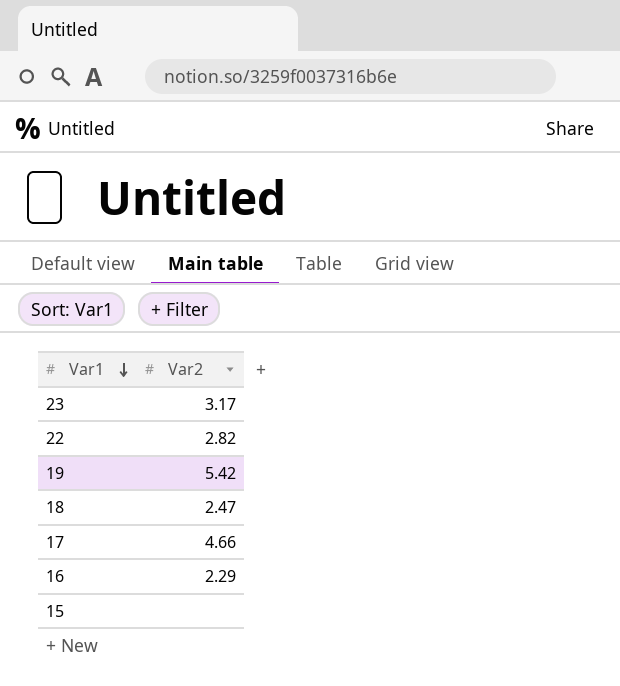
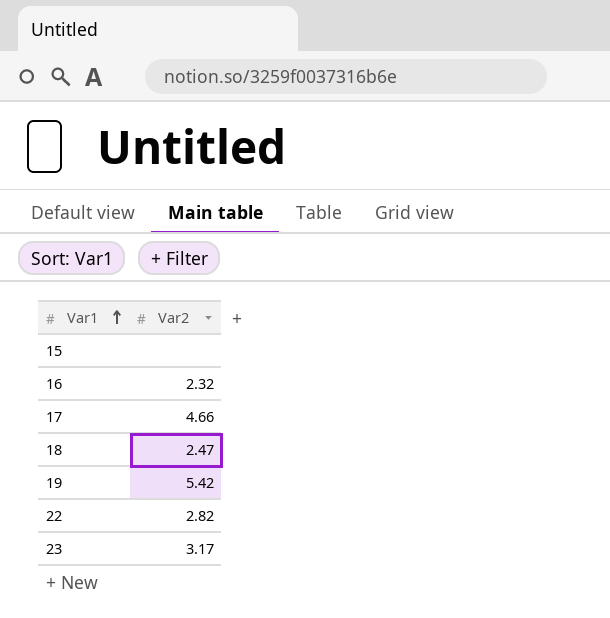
row order: Var1 descending -> Var1 ascending
16 | Var2: 2.29 -> 2.32

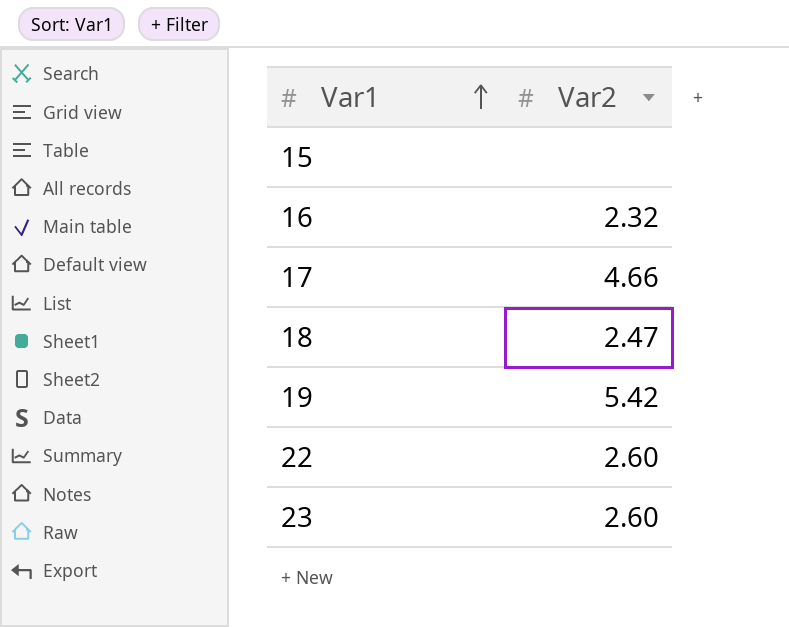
22 | Var2: 2.82 -> 2.60
23 | Var2: 3.17 -> 2.60

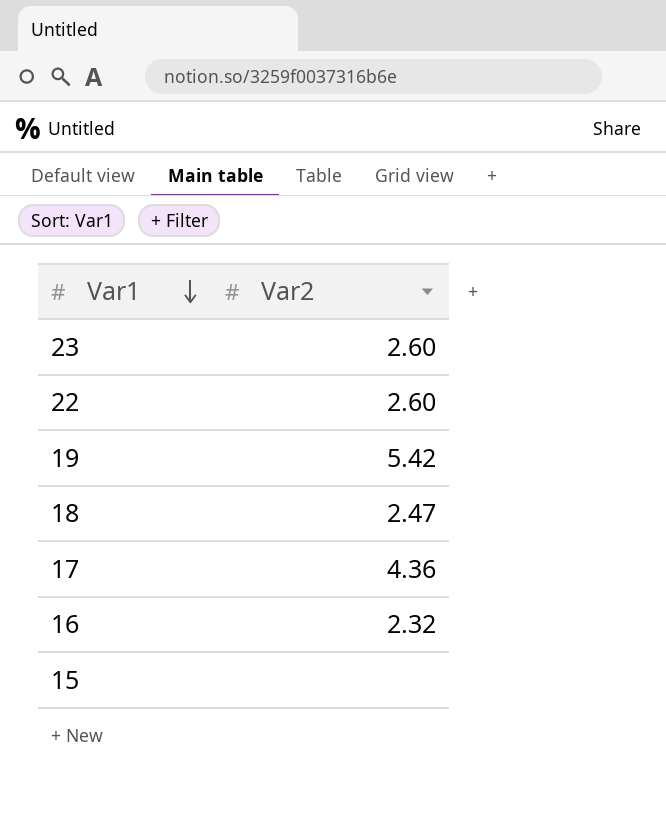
row order: Var1 ascending -> Var1 descending
17 | Var2: 4.66 -> 4.36

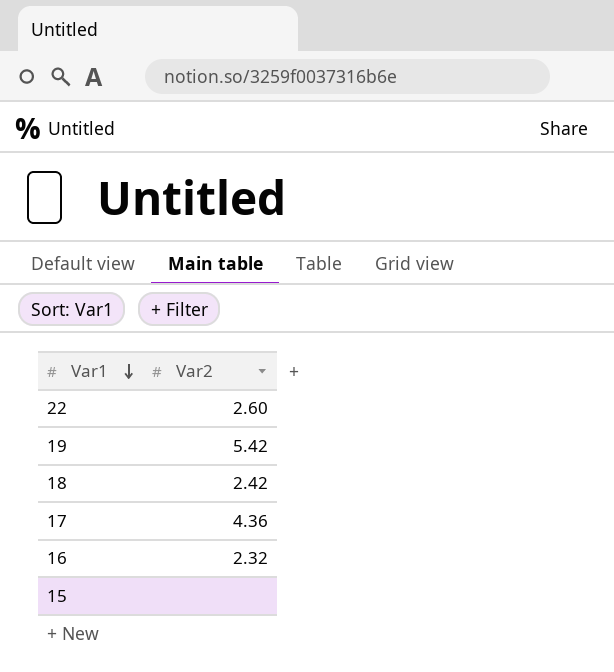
row 23: 2.60 -> none
18 | Var2: 2.47 -> 2.42

